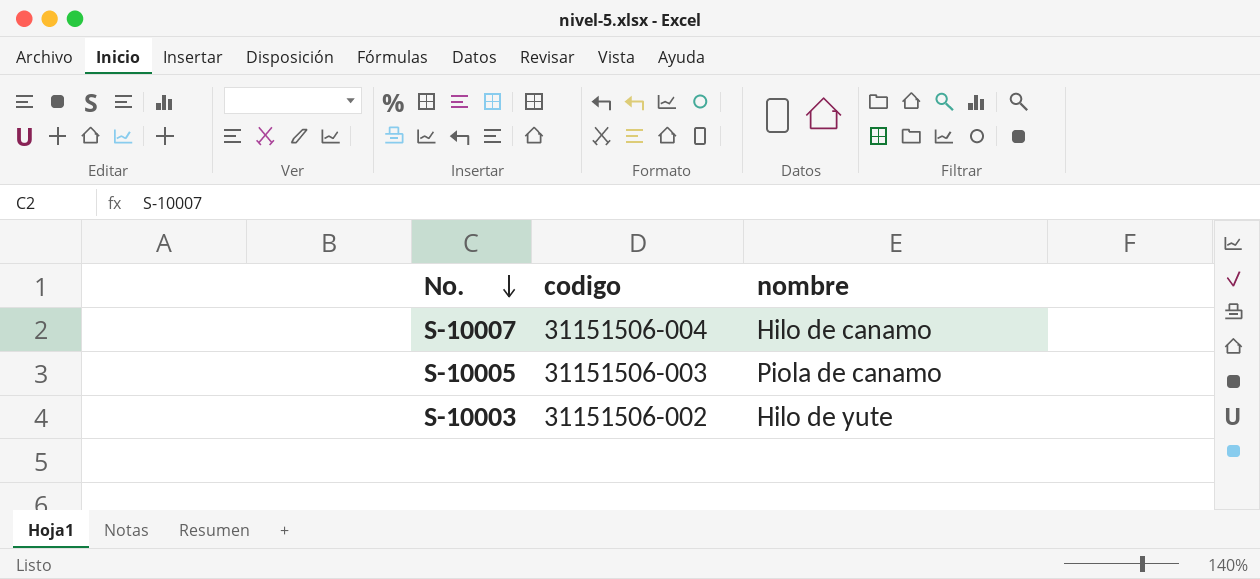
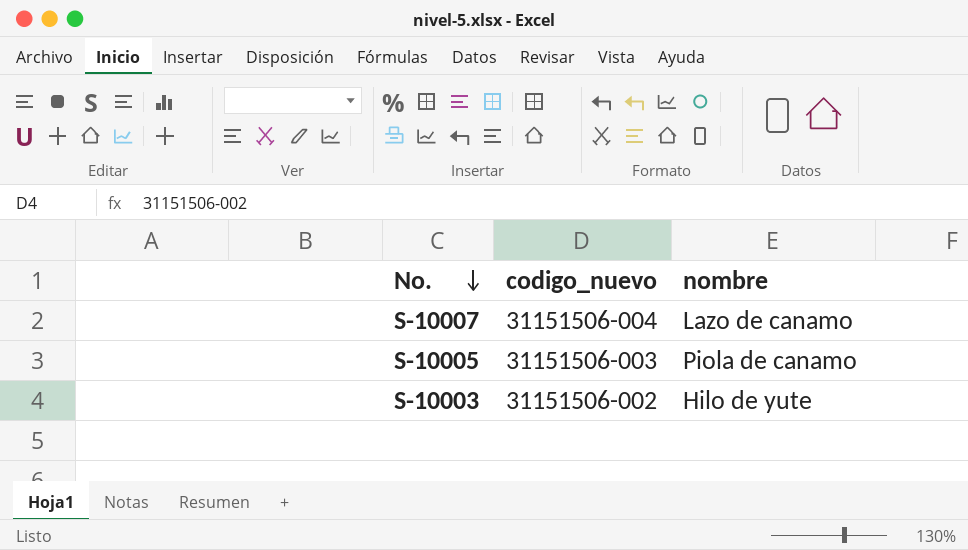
column name: codigo -> codigo_nuevo
S-10007 | nombre: Hilo de canamo -> Lazo de canamo

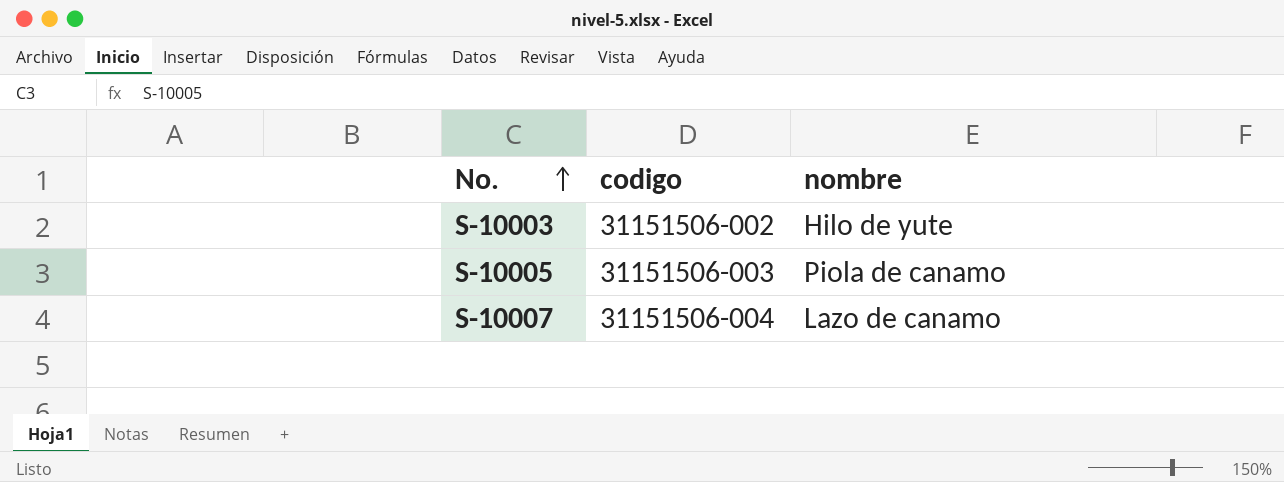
row order: No. descending -> No. ascending
column name: codigo_nuevo -> codigo

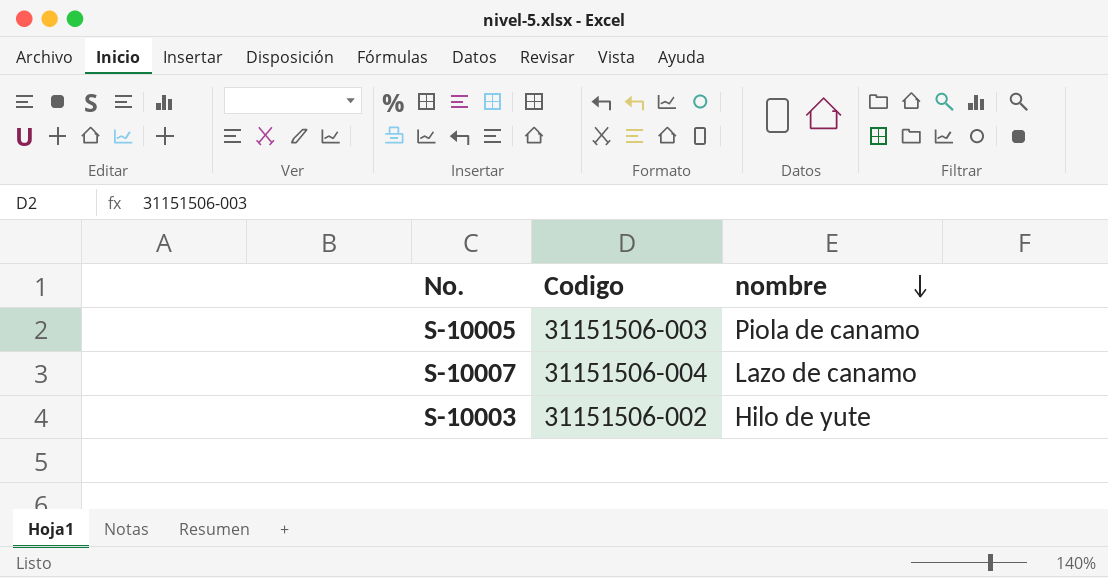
row order: No. ascending -> nombre descending
column name: codigo -> Codigo

